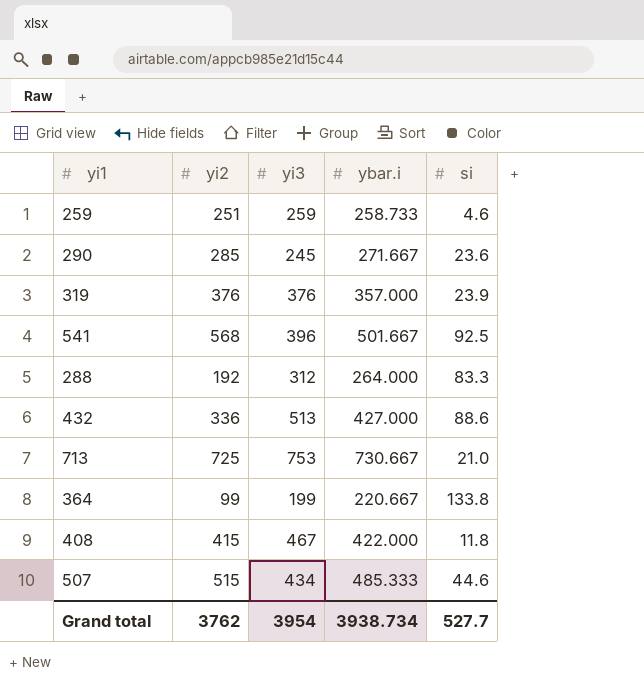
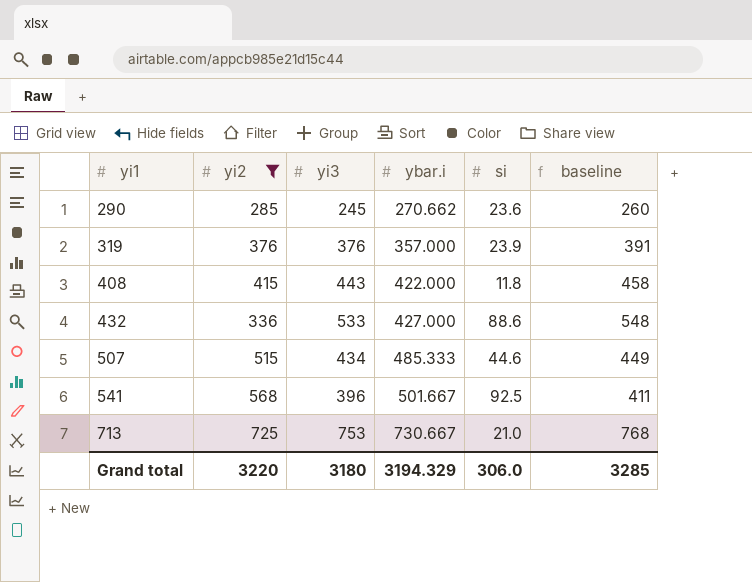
filter: none -> yi2 >= 285
row order: none -> yi1 ascending
column baseline | formula: none -> [yi3] + 15
290 | ybar.i: 271.667 -> 270.662
408 | yi3: 467 -> 443
432 | yi3: 513 -> 533
Grand total | yi2: 3762 -> 3220
Grand total | yi3: 3954 -> 3180
Grand total | ybar.i: 3938.734 -> 3194.329
Grand total | si: 527.7 -> 306.0

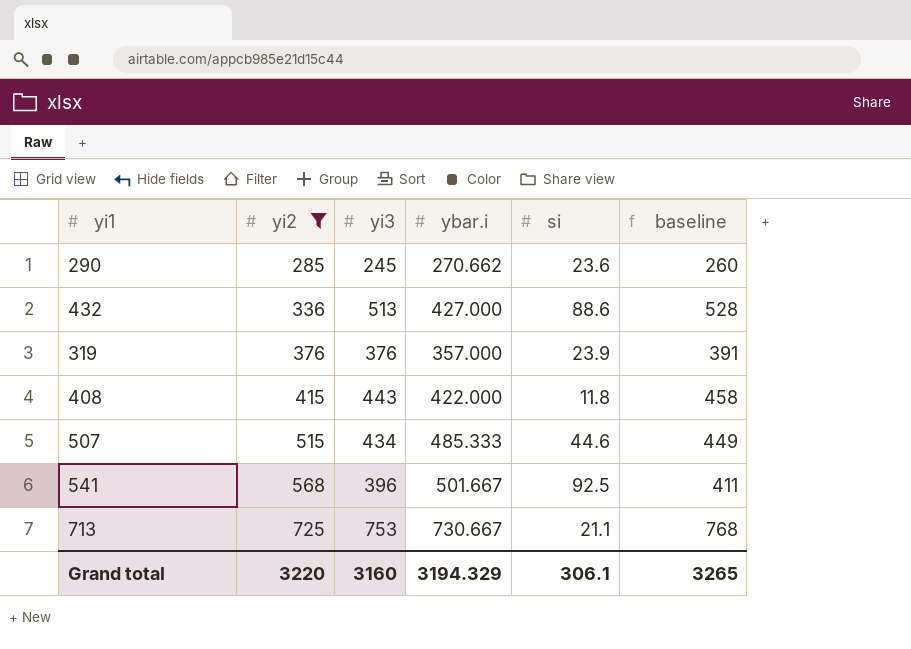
row order: yi1 ascending -> yi2 ascending
432 | yi3: 533 -> 513
432 | baseline: 548 -> 528
713 | si: 21.0 -> 21.1
Grand total | yi3: 3180 -> 3160
Grand total | si: 306.0 -> 306.1
Grand total | baseline: 3285 -> 3265

